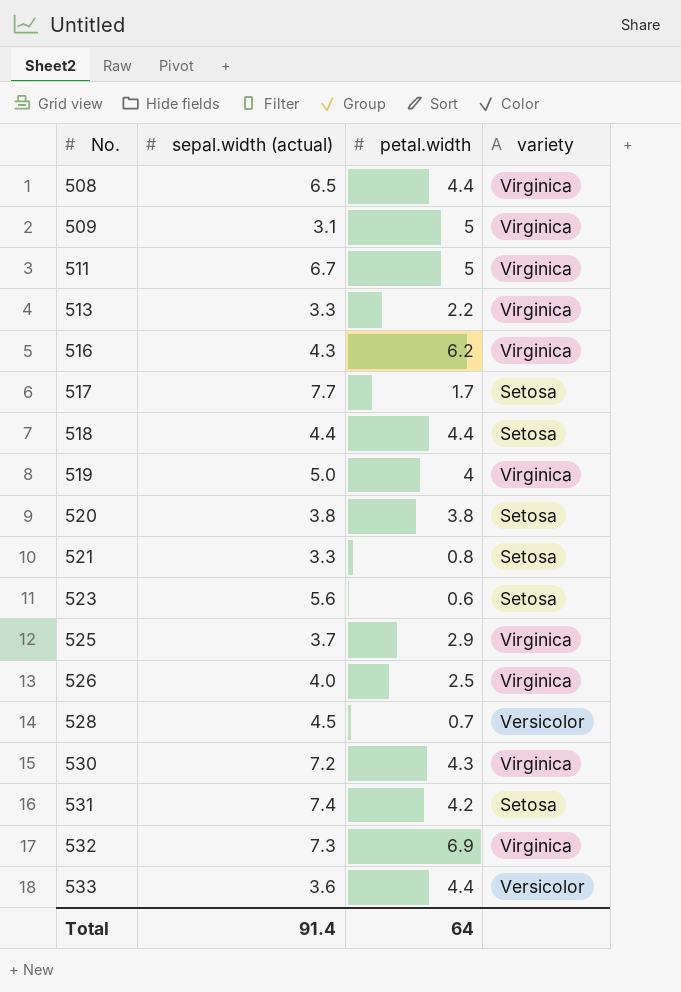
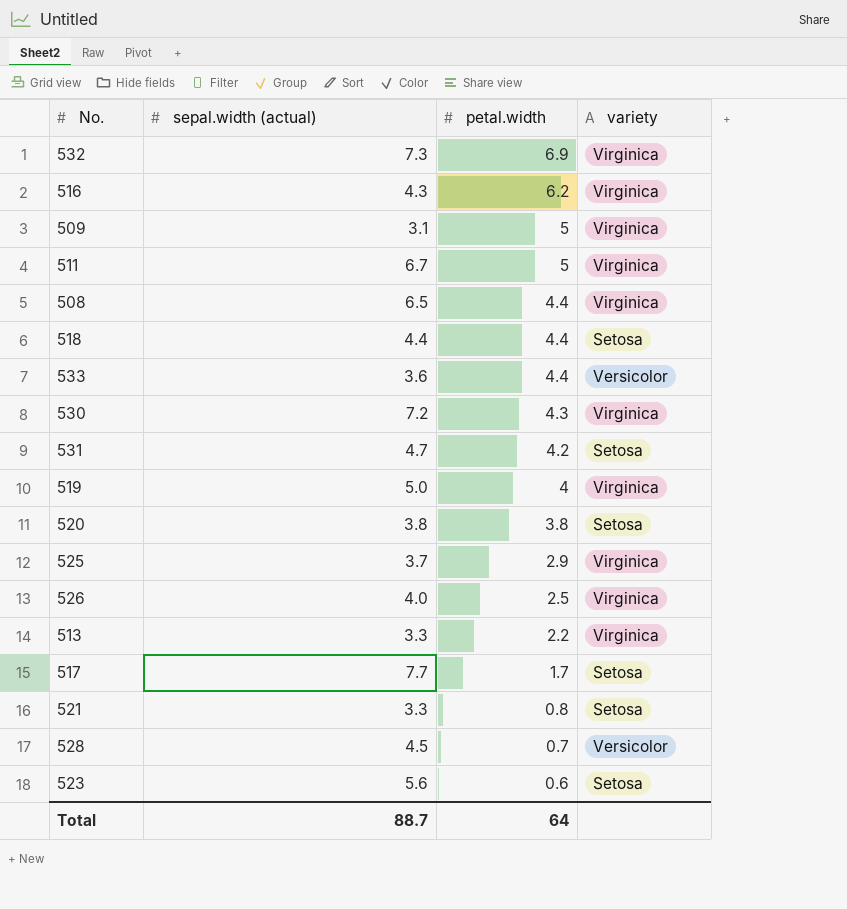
row order: No. ascending -> petal.width descending
531 | sepal.width (actual): 7.4 -> 4.7
Total | sepal.width (actual): 91.4 -> 88.7

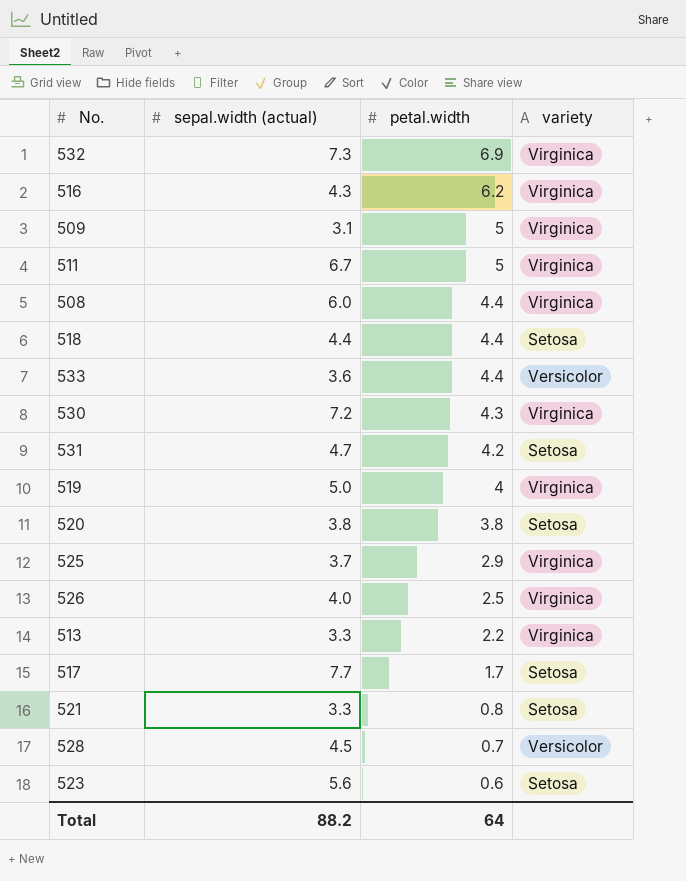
508 | sepal.width (actual): 6.5 -> 6.0
Total | sepal.width (actual): 88.7 -> 88.2

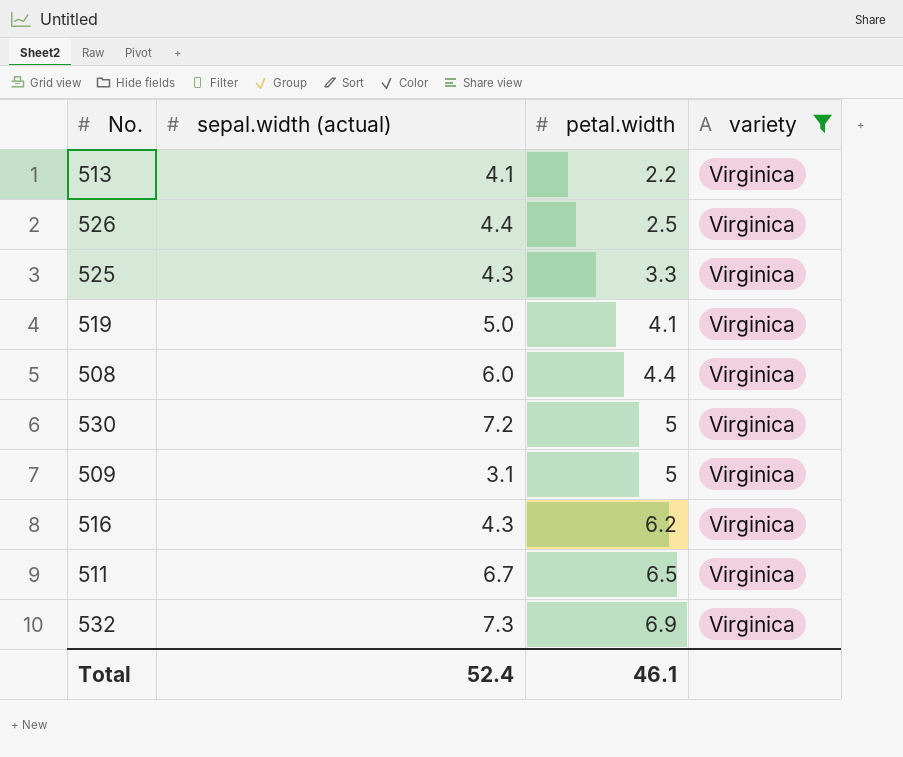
filter: none -> variety = Virginica
row order: petal.width descending -> petal.width ascending
513 | sepal.width (actual): 3.3 -> 4.1
526 | sepal.width (actual): 4.0 -> 4.4
525 | sepal.width (actual): 3.7 -> 4.3
525 | petal.width: 2.9 -> 3.3
519 | petal.width: 4 -> 4.1
530 | petal.width: 4.3 -> 5
511 | petal.width: 5 -> 6.5
Total | sepal.width (actual): 88.2 -> 52.4
Total | petal.width: 64 -> 46.1

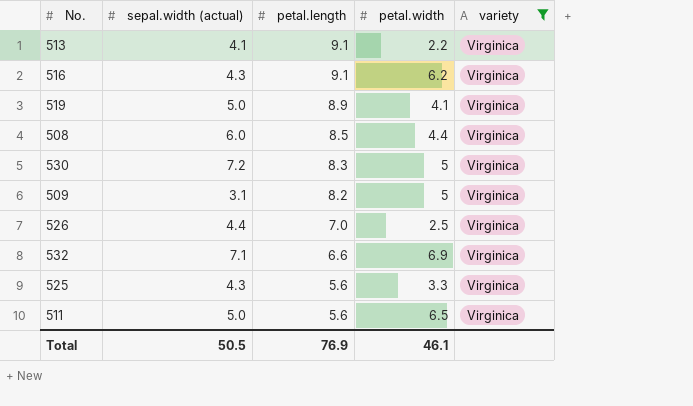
row order: petal.width ascending -> petal.length descending
column petal.length | position: none -> 3
532 | sepal.width (actual): 7.3 -> 7.1
511 | sepal.width (actual): 6.7 -> 5.0
Total | sepal.width (actual): 52.4 -> 50.5

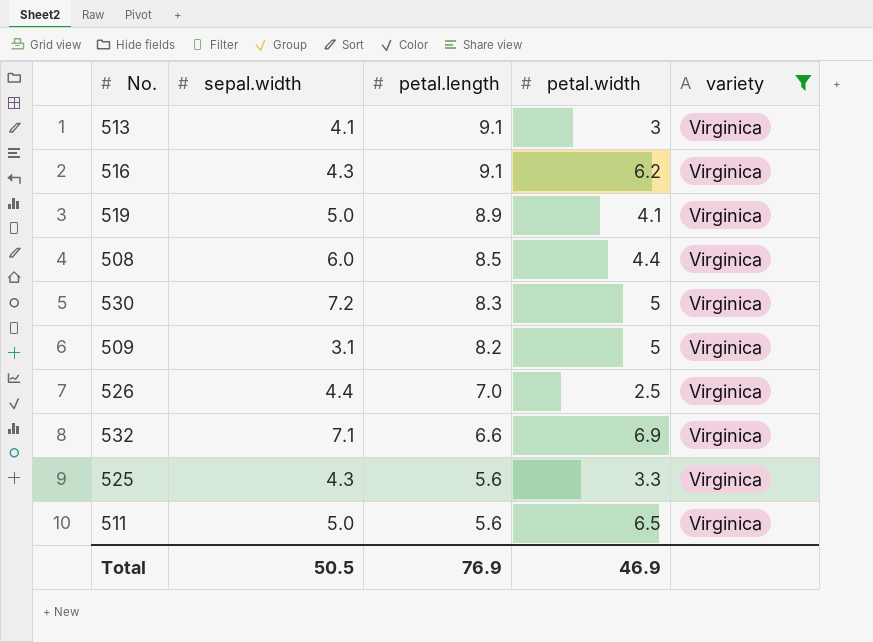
column name: sepal.width (actual) -> sepal.width
513 | petal.width: 2.2 -> 3
Total | petal.width: 46.1 -> 46.9

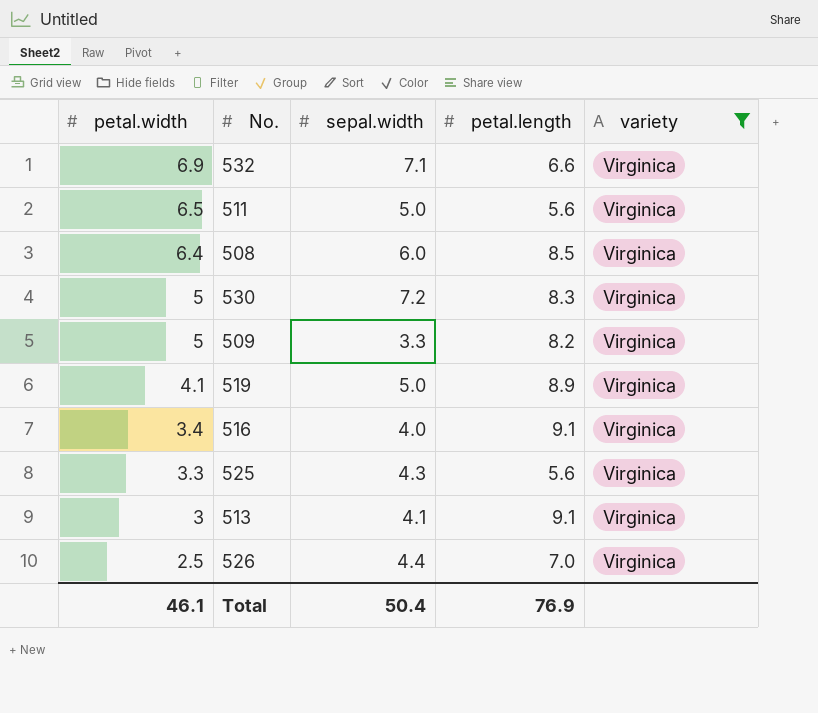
row order: petal.length descending -> petal.width descending
column petal.width | position: 4 -> 1
508 | petal.width: 4.4 -> 6.4
509 | sepal.width: 3.1 -> 3.3
516 | petal.width: 6.2 -> 3.4
516 | sepal.width: 4.3 -> 4.0
Total | petal.width: 46.9 -> 46.1
Total | sepal.width: 50.5 -> 50.4

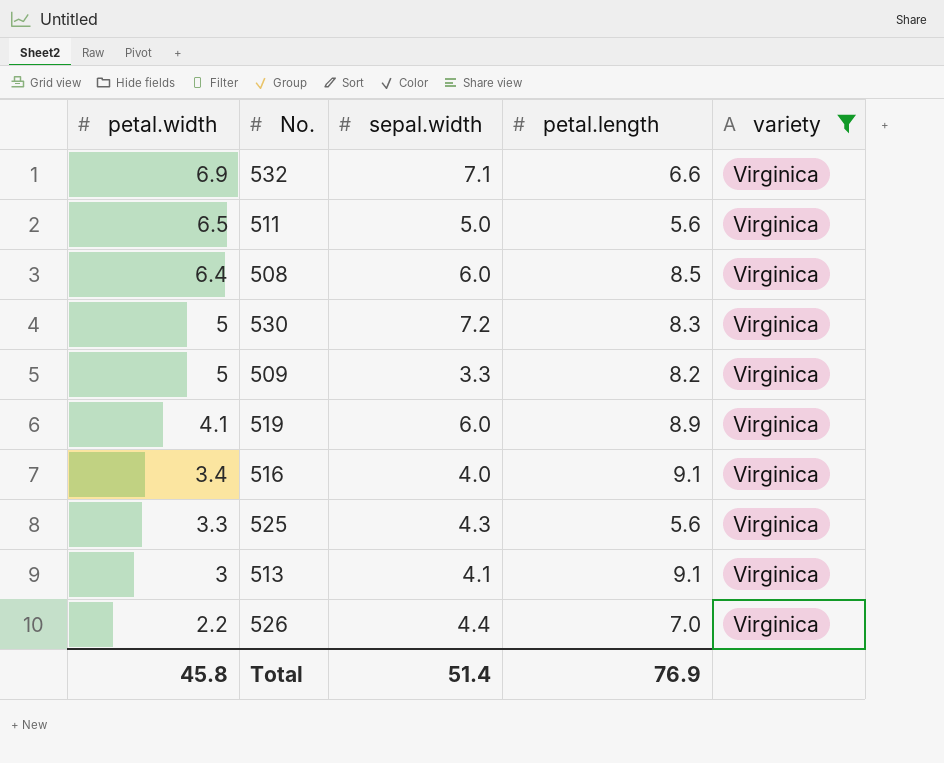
519 | sepal.width: 5.0 -> 6.0
526 | petal.width: 2.5 -> 2.2
Total | petal.width: 46.1 -> 45.8
Total | sepal.width: 50.4 -> 51.4

